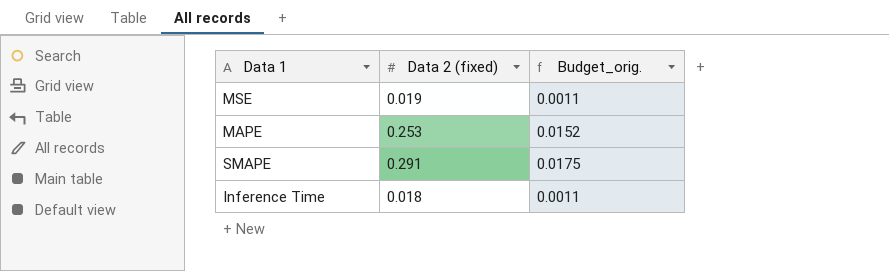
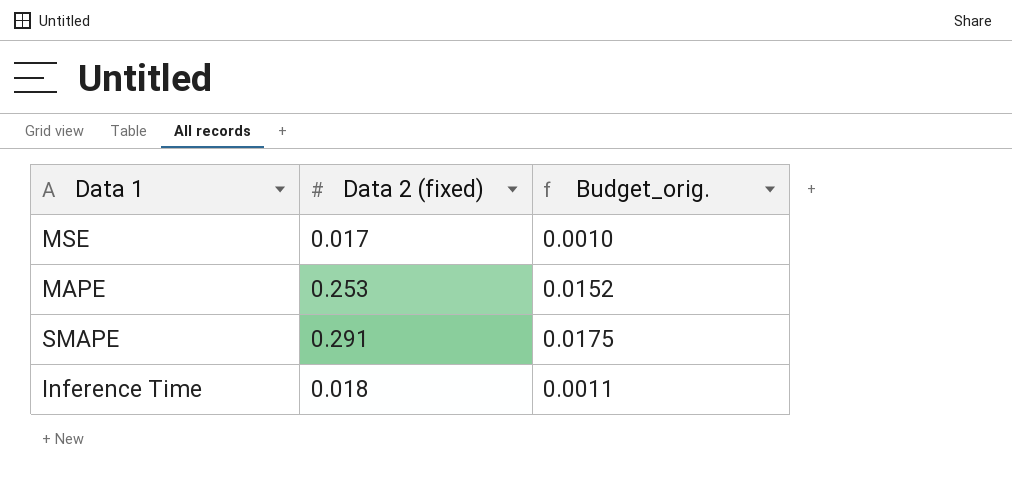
MSE | Data 2 (fixed): 0.019 -> 0.017
MSE | Budget_orig.: 0.0011 -> 0.0010

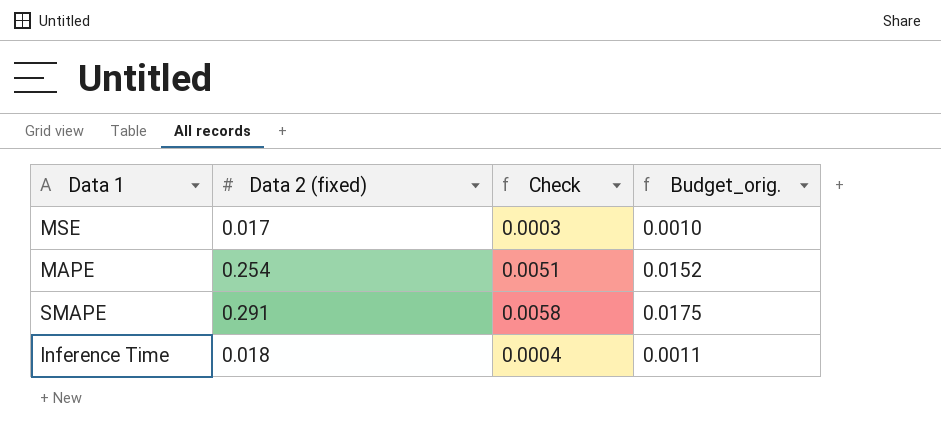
column Check | formula: none -> [Data 2 (fixed)] * 0.02
MAPE | Data 2 (fixed): 0.253 -> 0.254

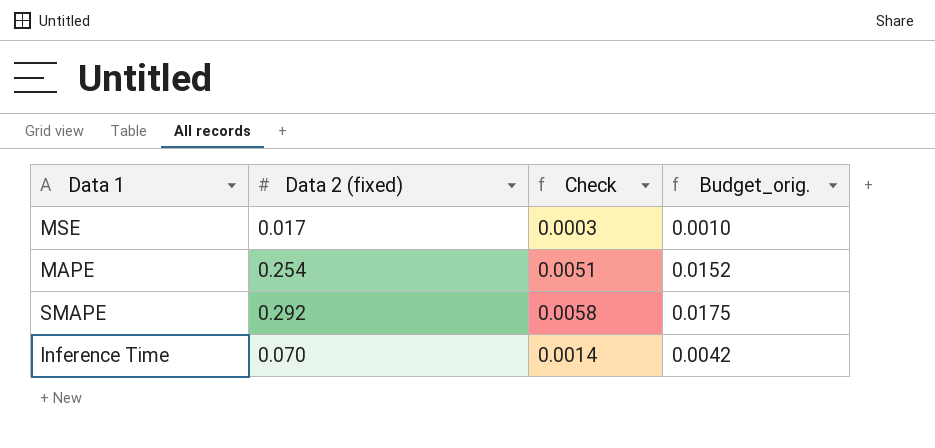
SMAPE | Data 2 (fixed): 0.291 -> 0.292
Inference Time | Data 2 (fixed): 0.018 -> 0.070
Inference Time | Check: 0.0004 -> 0.0014
Inference Time | Budget_orig.: 0.0011 -> 0.0042

